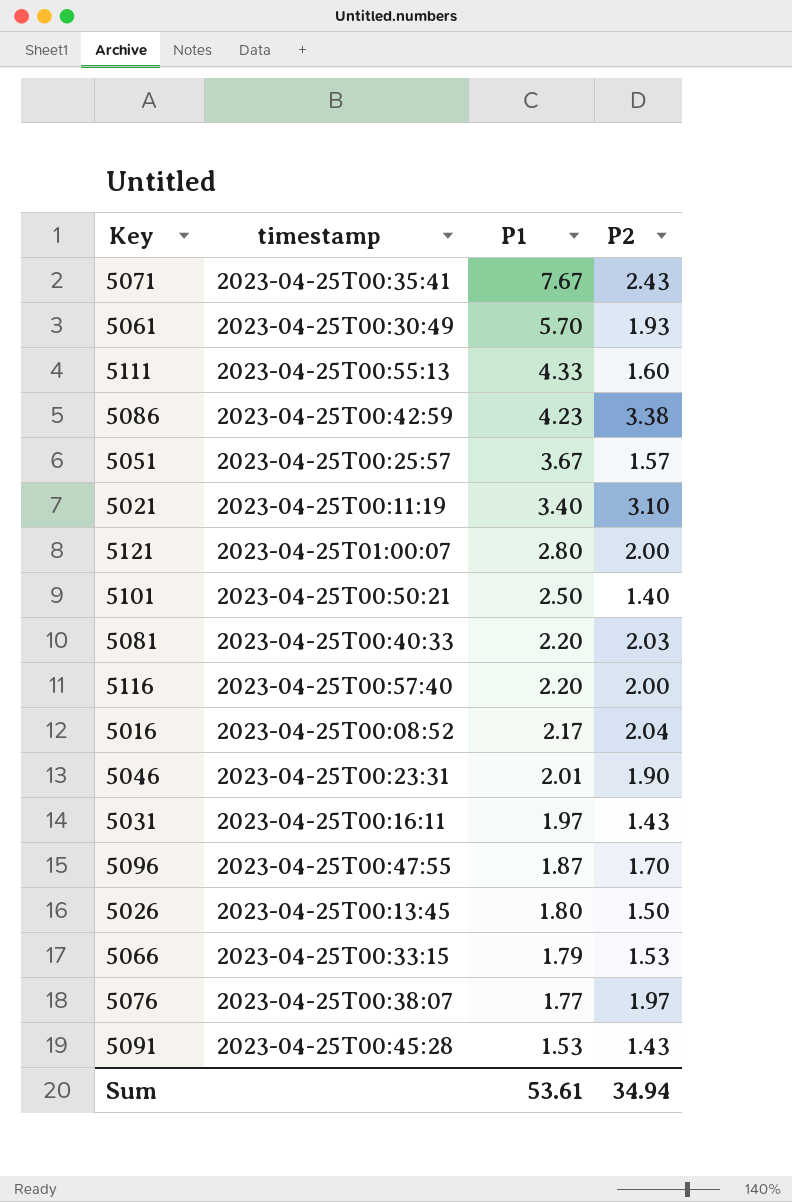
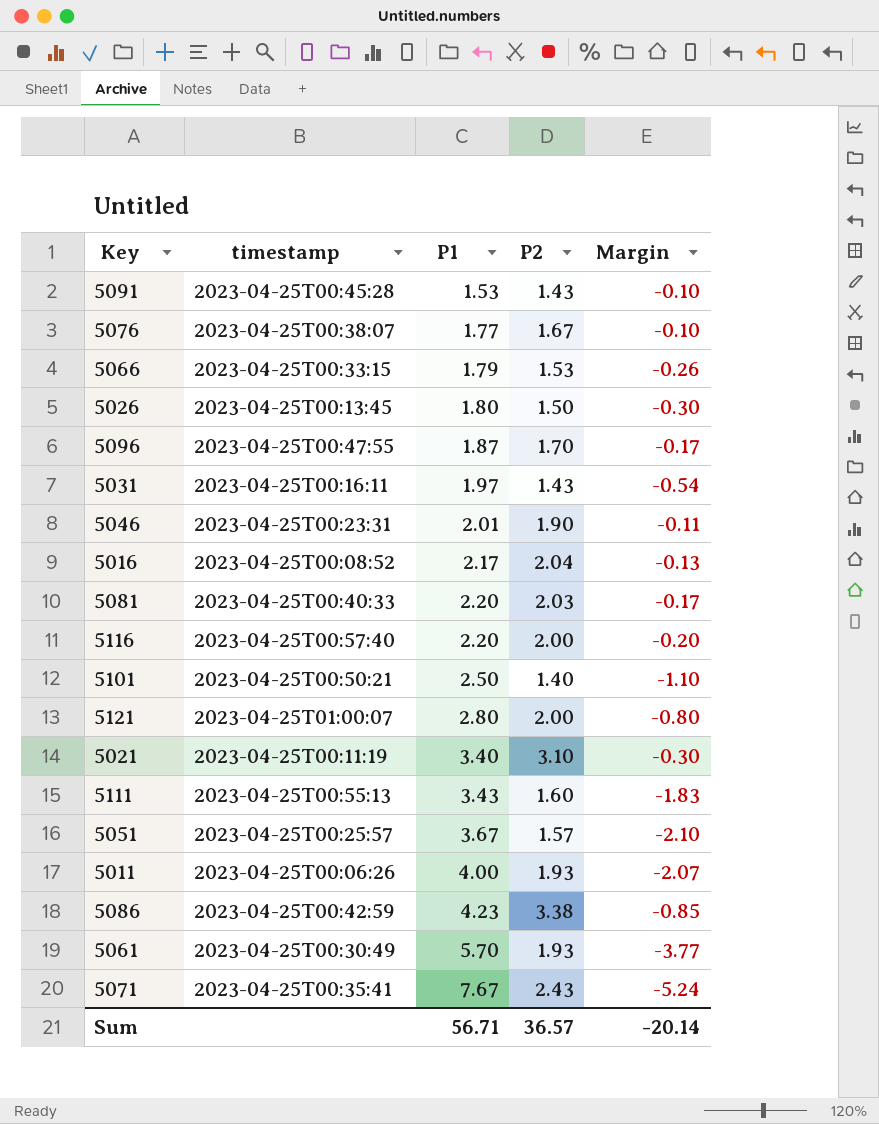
row order: P1 descending -> P1 ascending
column Margin | formula: none -> [P2] - [P1]
5076 | P2: 1.97 -> 1.67
5111 | P1: 4.33 -> 3.43
row 5011: none -> 2023-04-25T00:06:26 | 4.00 | 1.93 | -2.07
Sum | P1: 53.61 -> 56.71
Sum | P2: 34.94 -> 36.57

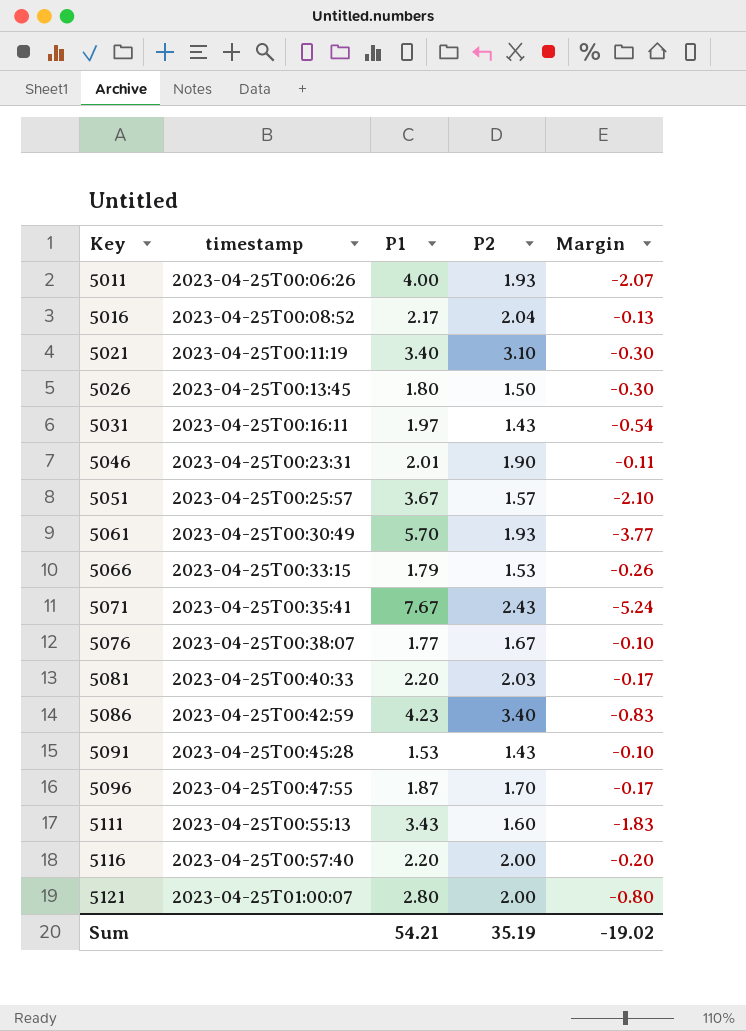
row order: P1 ascending -> Key ascending
row 5101: 2023-04-25T00:50:21 | 2.50 | 1.40 | -1.10 -> none
5086 | P2: 3.38 -> 3.40
5086 | Margin: -0.85 -> -0.83
Sum | P1: 56.71 -> 54.21
Sum | P2: 36.57 -> 35.19
Sum | Margin: -20.14 -> -19.02

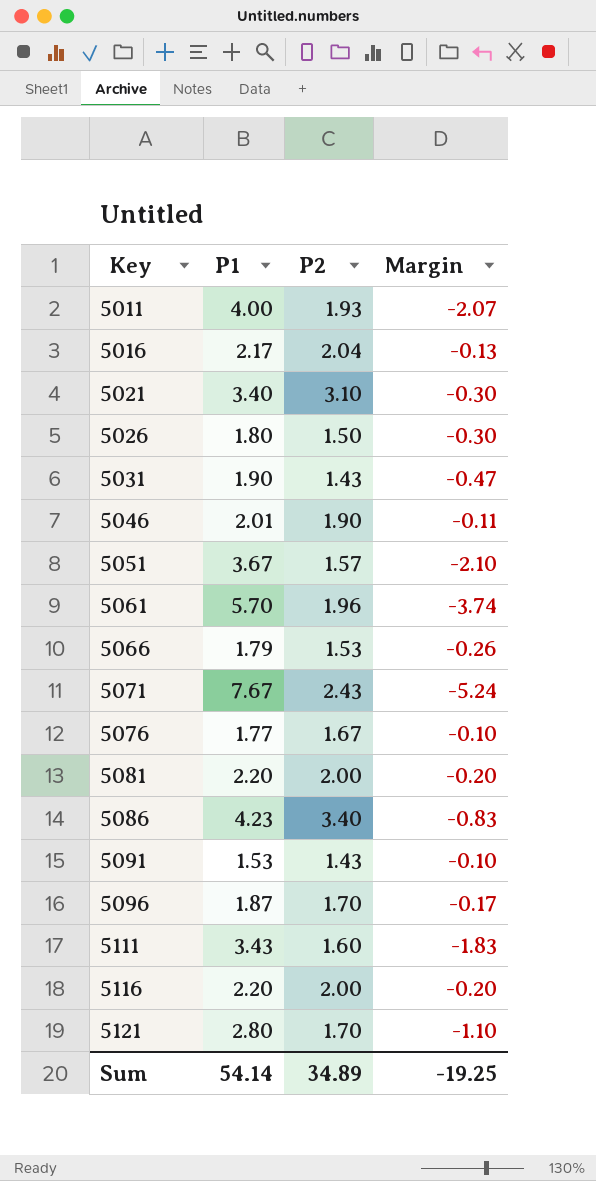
column timestamp | position: 2 -> none
5031 | P1: 1.97 -> 1.90
5031 | Margin: -0.54 -> -0.47
5061 | P2: 1.93 -> 1.96
5061 | Margin: -3.77 -> -3.74
5081 | P2: 2.03 -> 2.00
5081 | Margin: -0.17 -> -0.20
5121 | P2: 2.00 -> 1.70
5121 | Margin: -0.80 -> -1.10
Sum | P1: 54.21 -> 54.14
Sum | P2: 35.19 -> 34.89
Sum | Margin: -19.02 -> -19.25

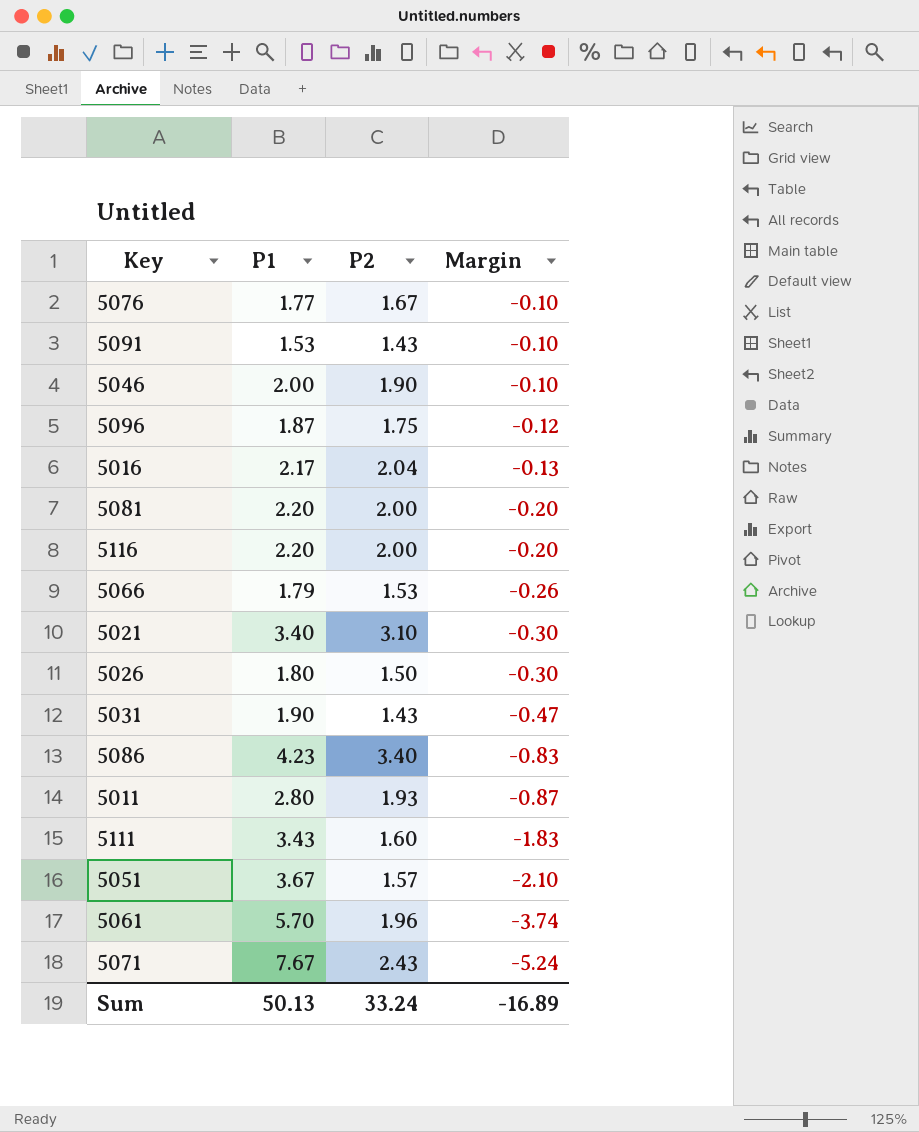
row order: Key ascending -> Margin descending
row 5121: 2.80 | 1.70 | -1.10 -> none
5046 | P1: 2.01 -> 2.00
5046 | Margin: -0.11 -> -0.10
5096 | P2: 1.70 -> 1.75
5096 | Margin: -0.17 -> -0.12
5011 | P1: 4.00 -> 2.80
5011 | Margin: -2.07 -> -0.87
Sum | P1: 54.14 -> 50.13
Sum | P2: 34.89 -> 33.24
Sum | Margin: -19.25 -> -16.89

